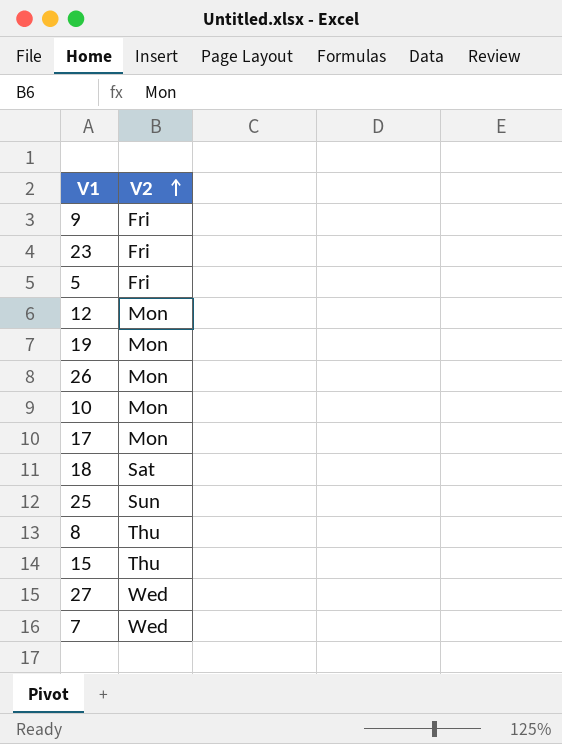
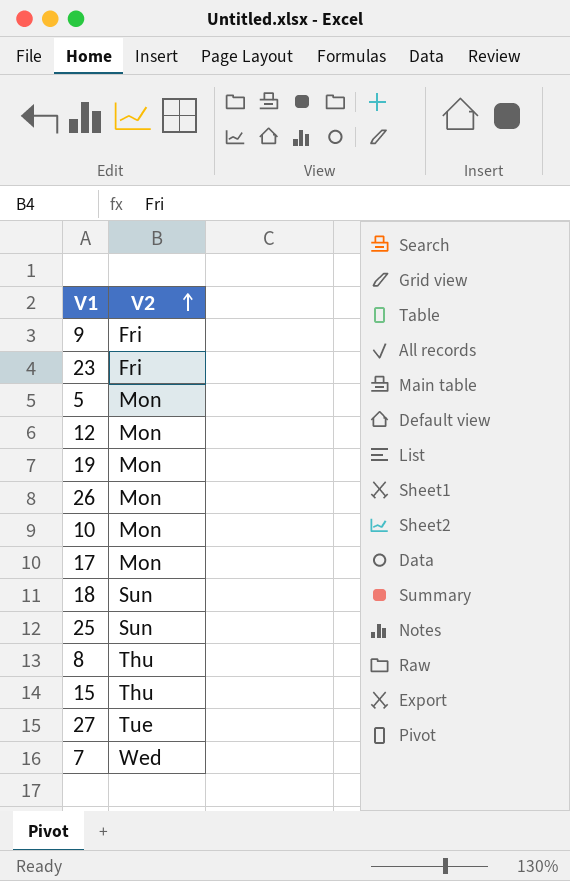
5 | V2: Fri -> Mon
18 | V2: Sat -> Sun
27 | V2: Wed -> Tue

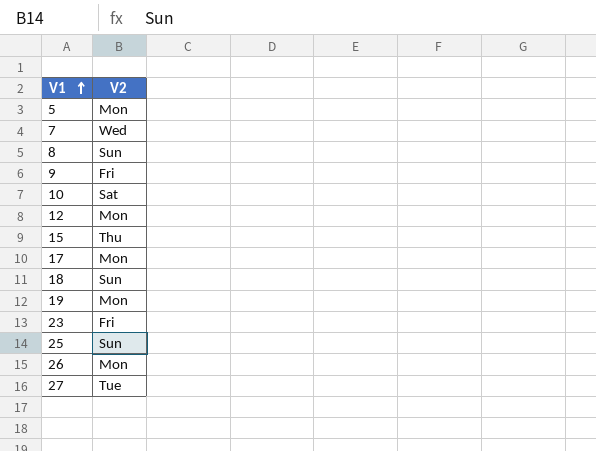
row order: V2 ascending -> V1 ascending
8 | V2: Thu -> Sun
10 | V2: Mon -> Sat

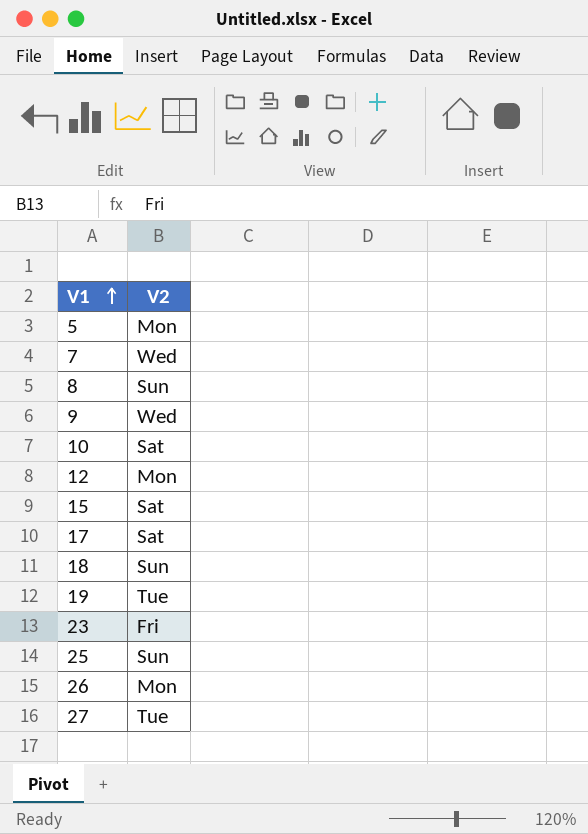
9 | V2: Fri -> Wed
15 | V2: Thu -> Sat
17 | V2: Mon -> Sat
19 | V2: Mon -> Tue

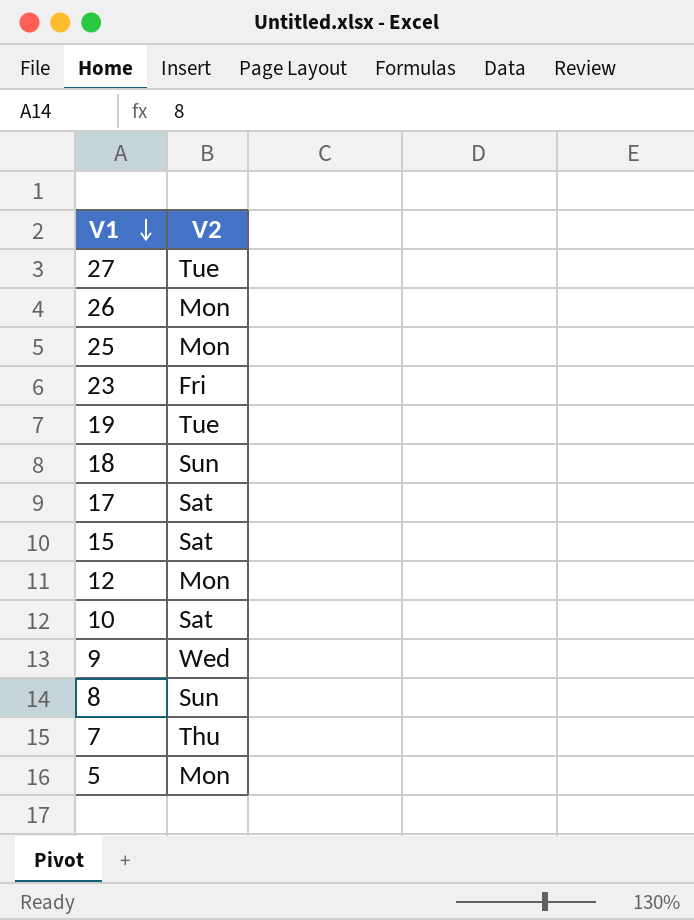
row order: V1 ascending -> V1 descending
25 | V2: Sun -> Mon
7 | V2: Wed -> Thu

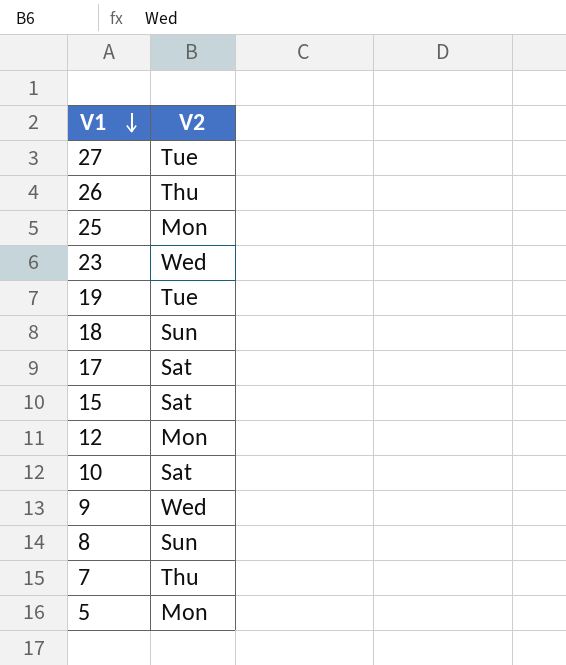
26 | V2: Mon -> Thu
23 | V2: Fri -> Wed

